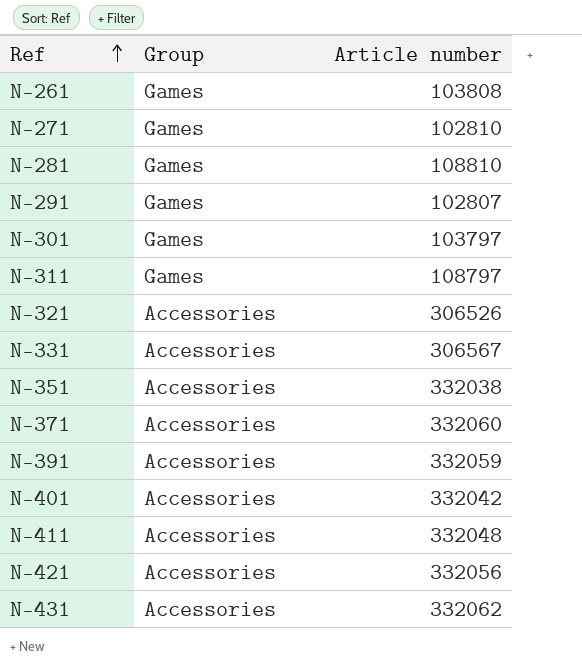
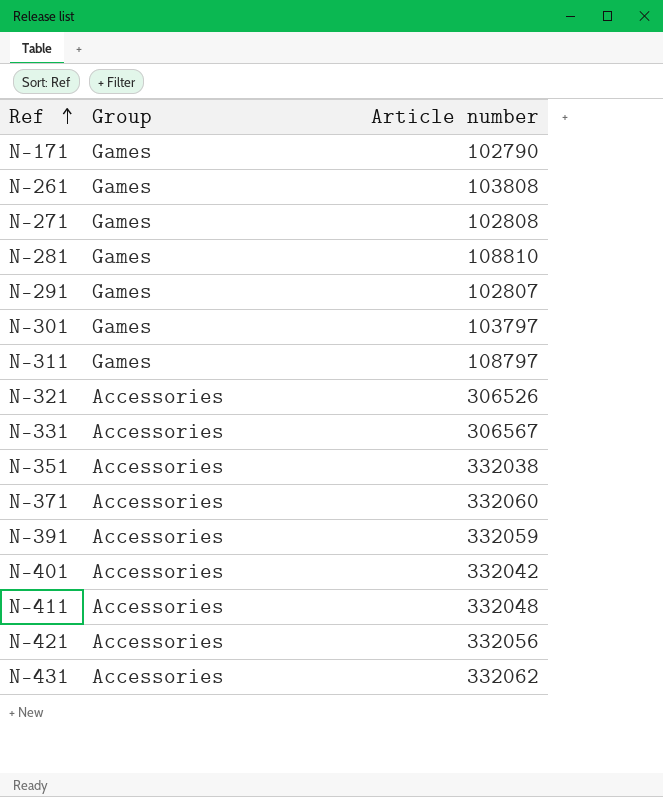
row N-171: none -> Games | 102790
N-271 | Article number: 102810 -> 102808

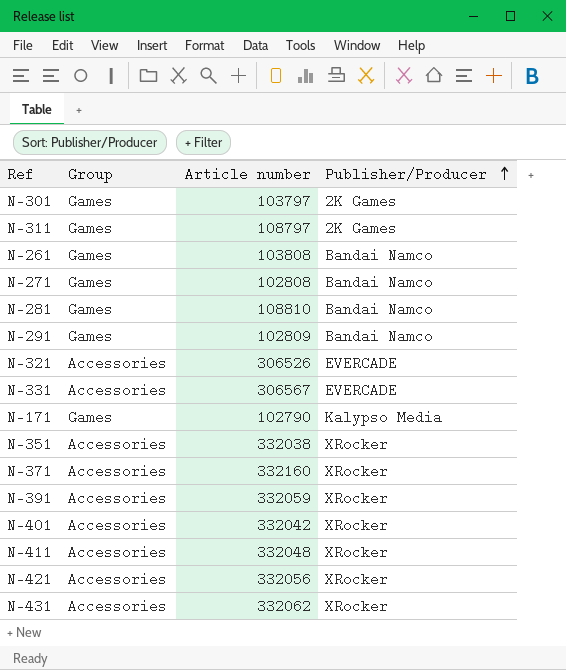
row order: Ref ascending -> Publisher/Producer ascending
column Publisher/Producer | position: none -> 4
N-291 | Article number: 102807 -> 102809
N-371 | Article number: 332060 -> 332160

